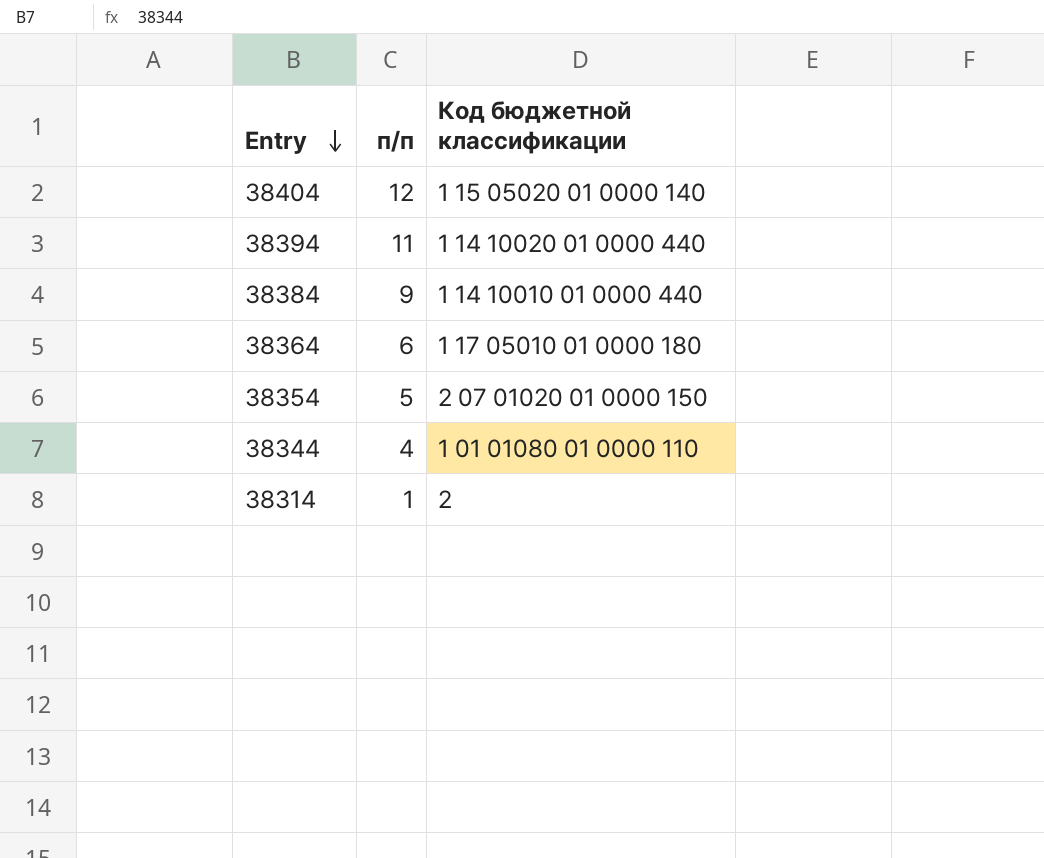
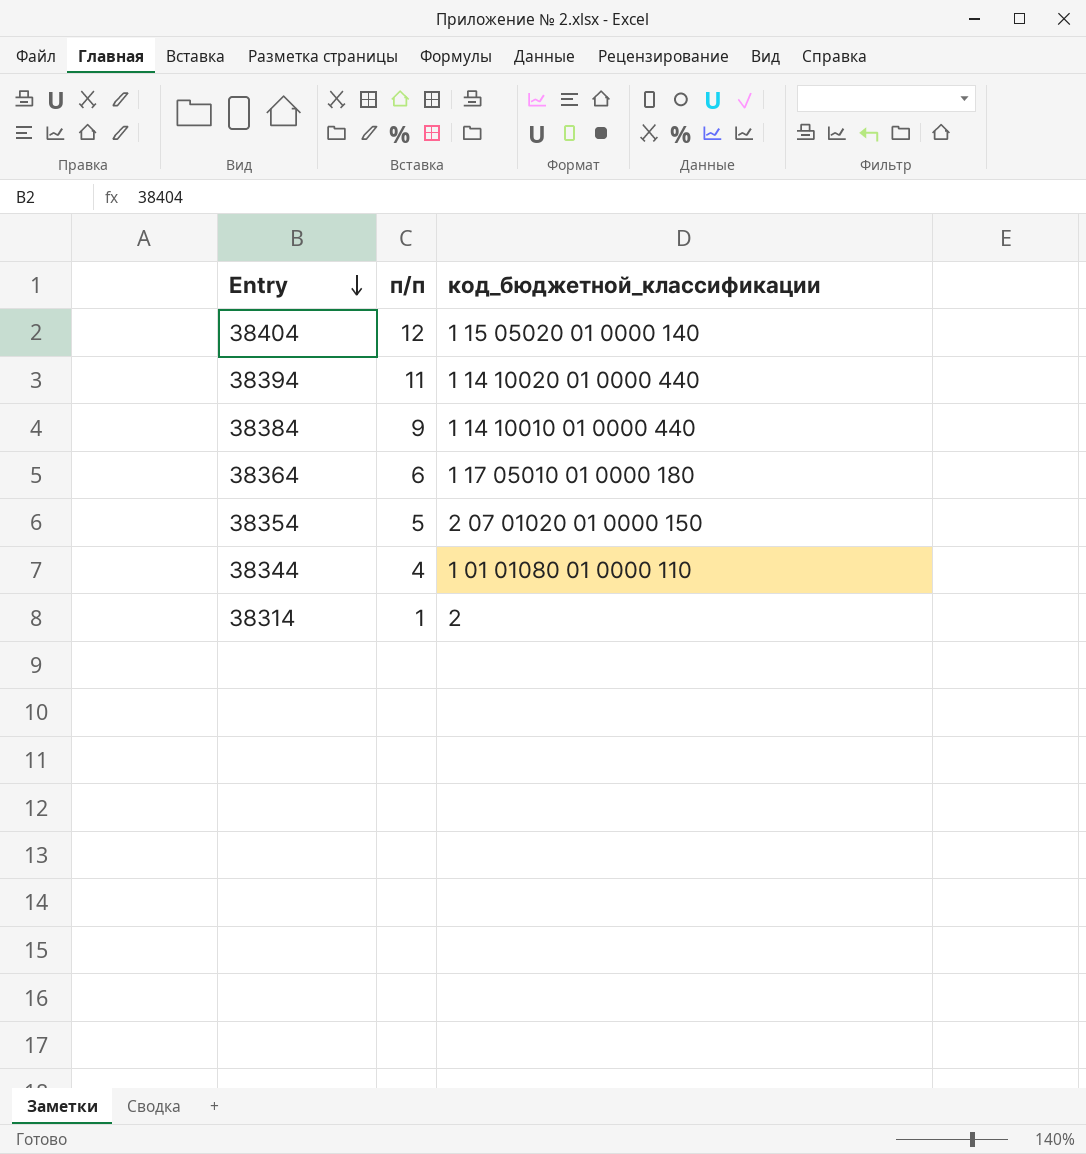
column name: Код бюджетной классификации -> код_бюджетной_классификации

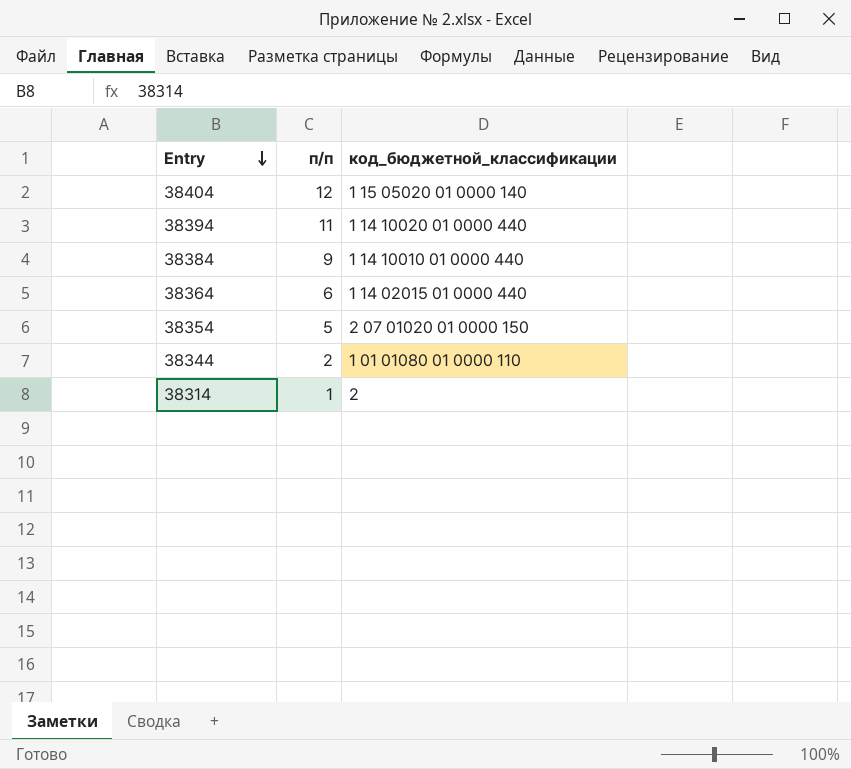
38364 | код_бюджетной_классификации: 1 17 05010 01 0000 180 -> 1 14 02015 01 0000 440
38344 | п/п: 4 -> 2

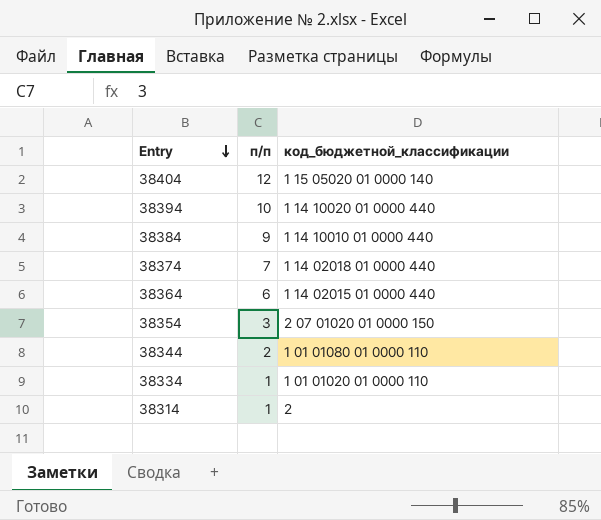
38394 | п/п: 11 -> 10
row 38374: none -> 7 | 1 14 02018 01 0000 440
38354 | п/п: 5 -> 3
row 38334: none -> 1 | 1 01 01020 01 0000 110

